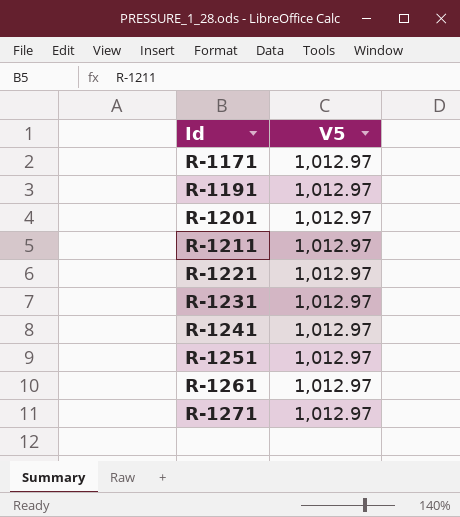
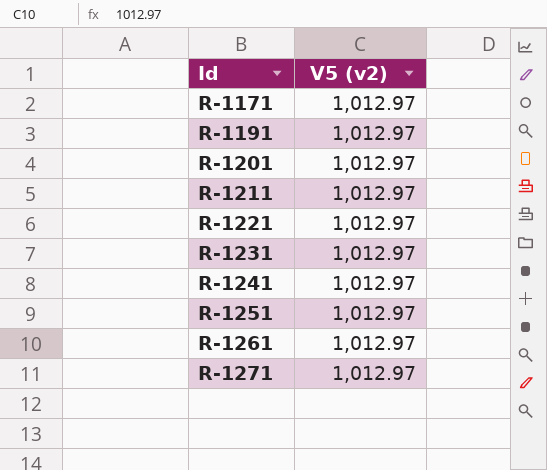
column name: V5 -> V5 (v2)

